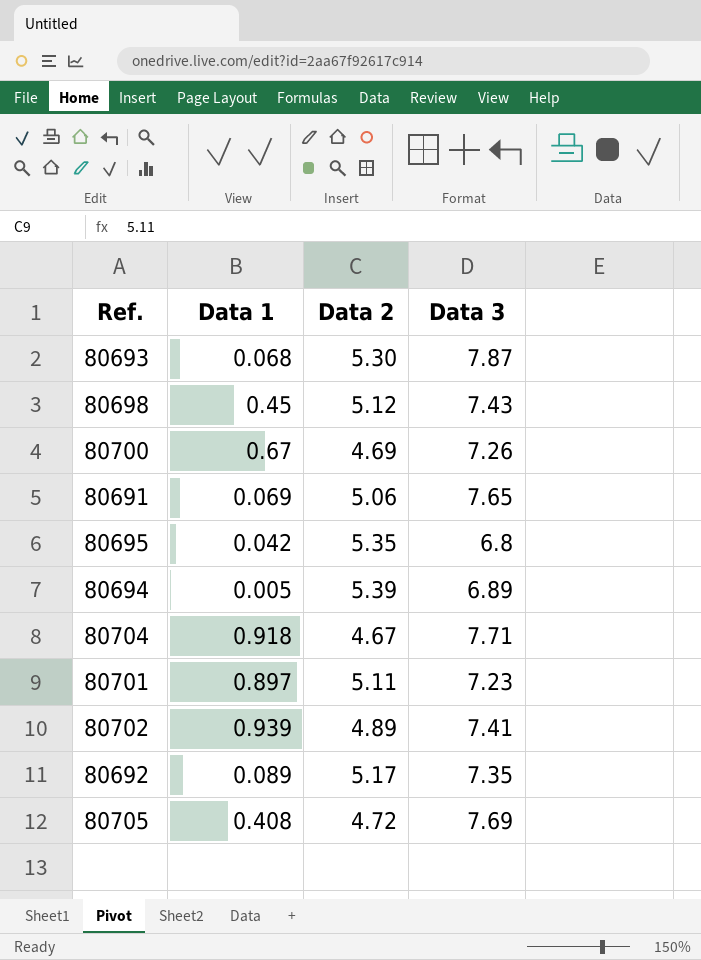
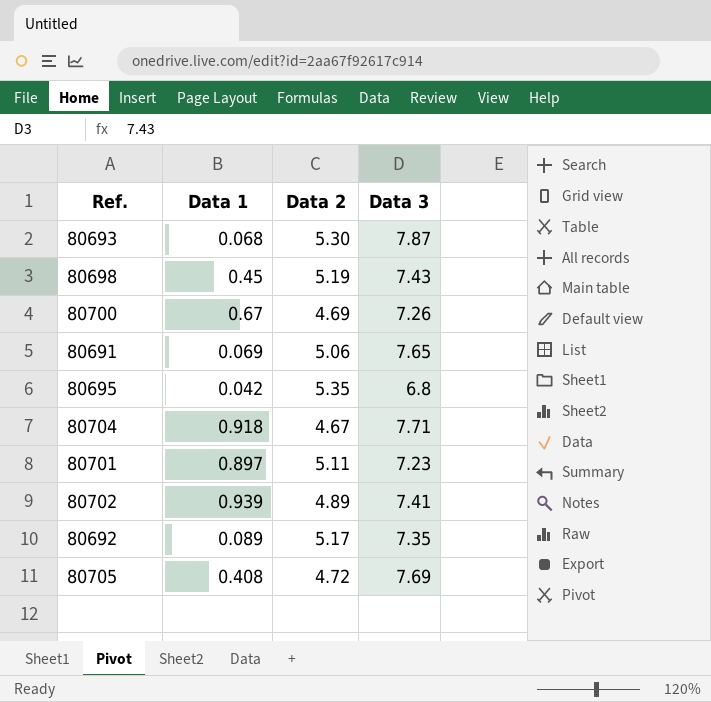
row 80694: 0.005 | 5.39 | 6.89 -> none
80698 | Data 2: 5.12 -> 5.19

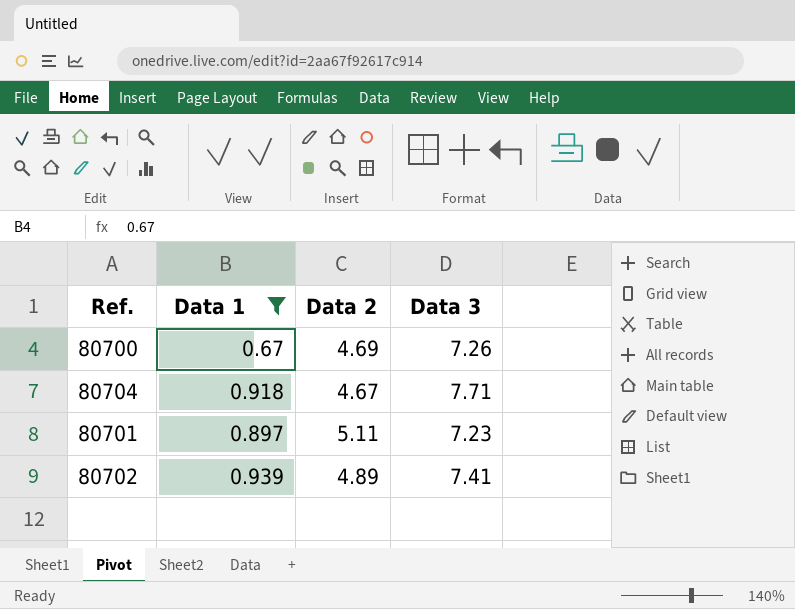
filter: none -> Data 1 >= 0.67

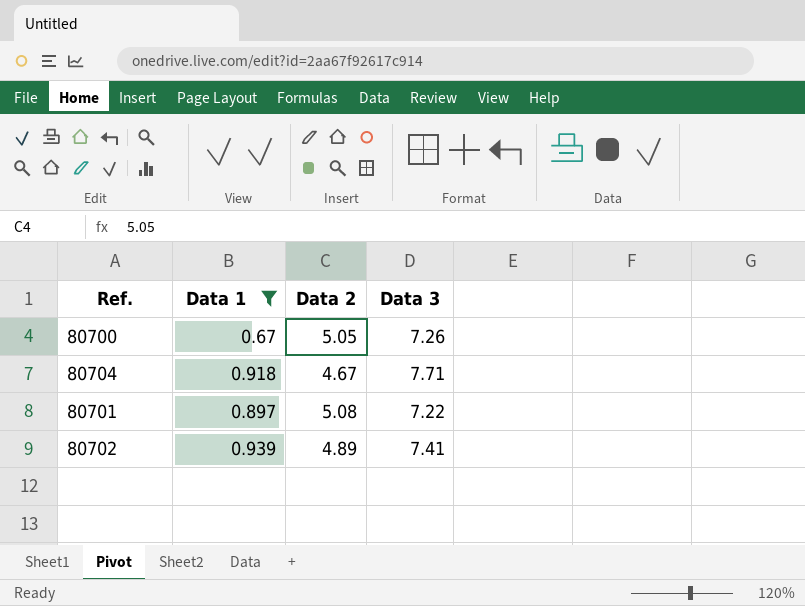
80700 | Data 2: 4.69 -> 5.05
80701 | Data 2: 5.11 -> 5.08
80701 | Data 3: 7.23 -> 7.22

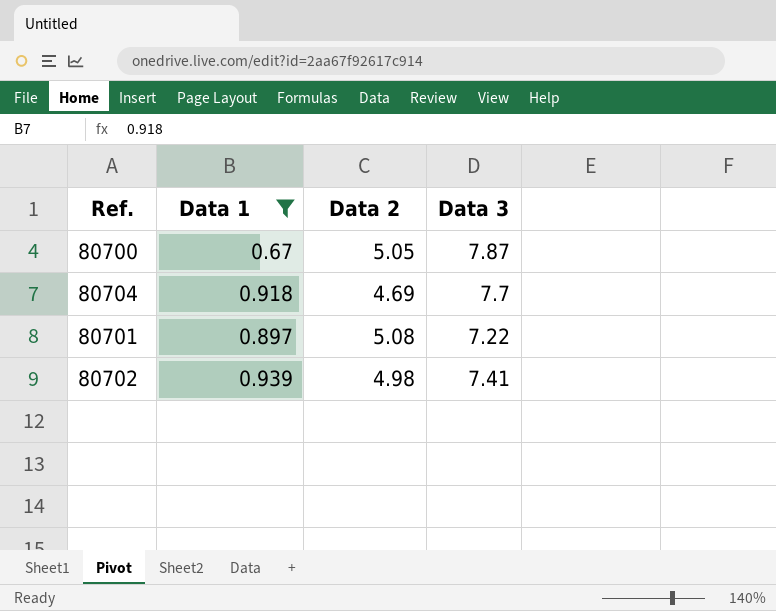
80700 | Data 3: 7.26 -> 7.87
80704 | Data 2: 4.67 -> 4.69
80704 | Data 3: 7.71 -> 7.7
80702 | Data 2: 4.89 -> 4.98

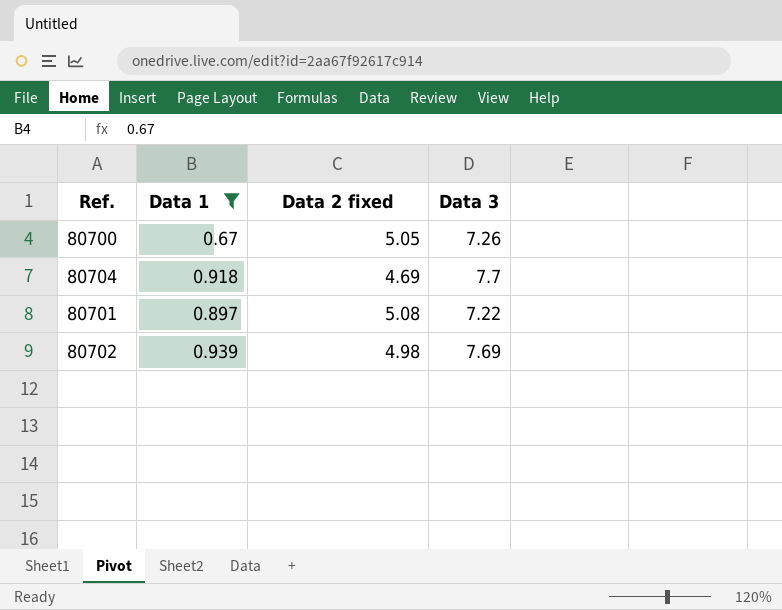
column name: Data 2 -> Data 2 fixed
80700 | Data 3: 7.87 -> 7.26
80702 | Data 3: 7.41 -> 7.69

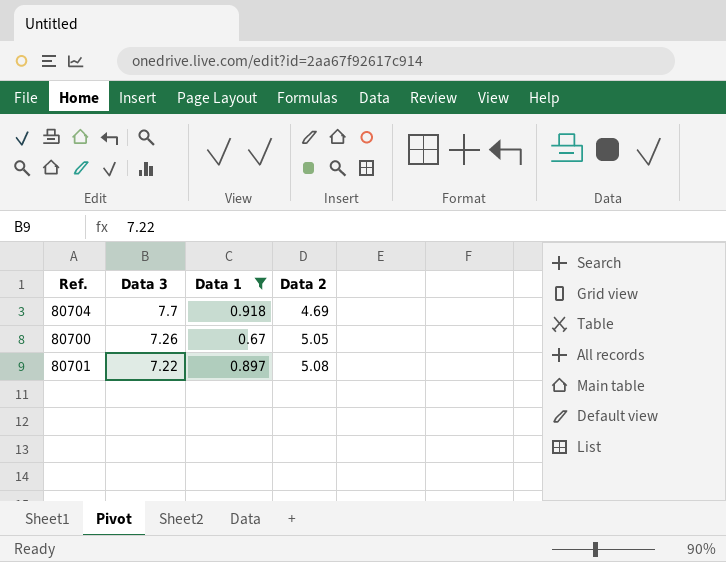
row order: none -> Data 3 descending
column Data 3 | position: 4 -> 2
column name: Data 2 fixed -> Data 2
row 80702: 0.939 | 4.98 | 7.69 -> none

